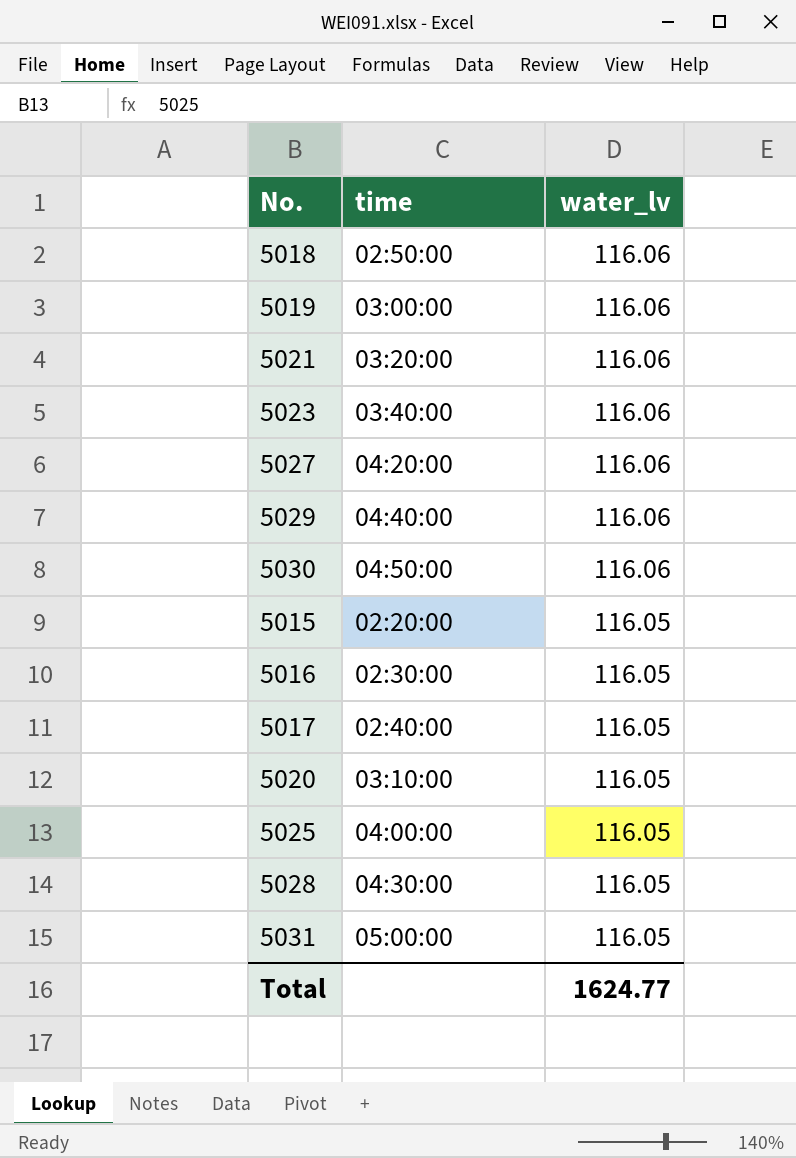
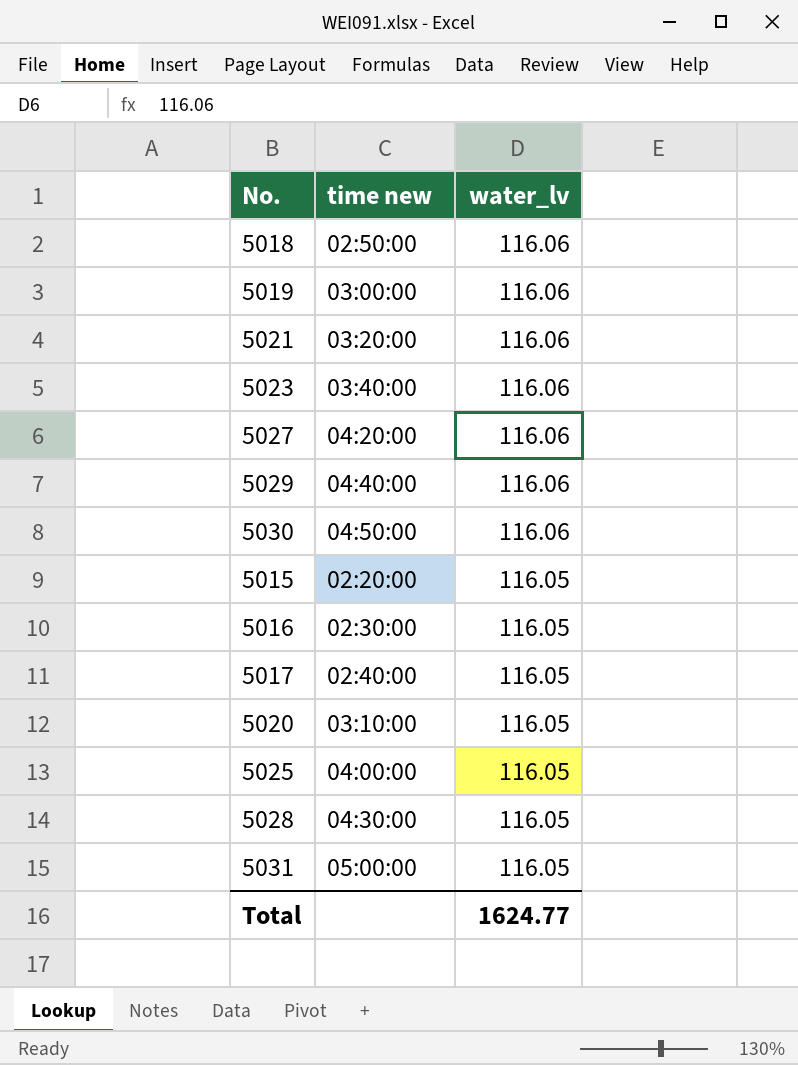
column name: time -> time new

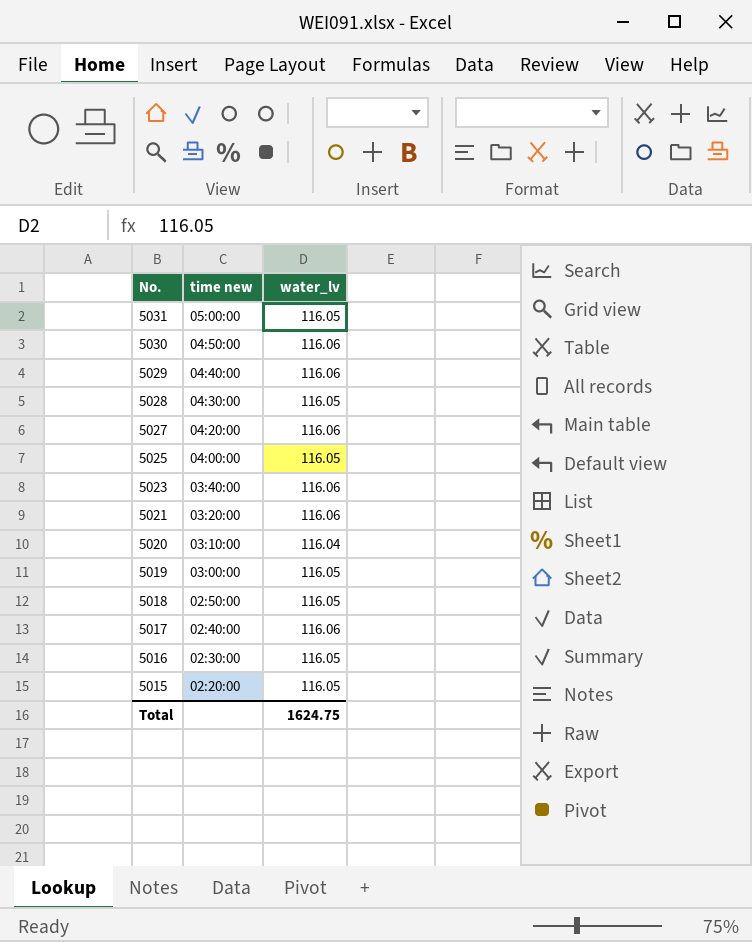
row order: water_lv descending -> No. descending
5020 | water_lv: 116.05 -> 116.04
5019 | water_lv: 116.06 -> 116.05
5018 | water_lv: 116.06 -> 116.05
5017 | water_lv: 116.05 -> 116.06
Total | water_lv: 1624.77 -> 1624.75

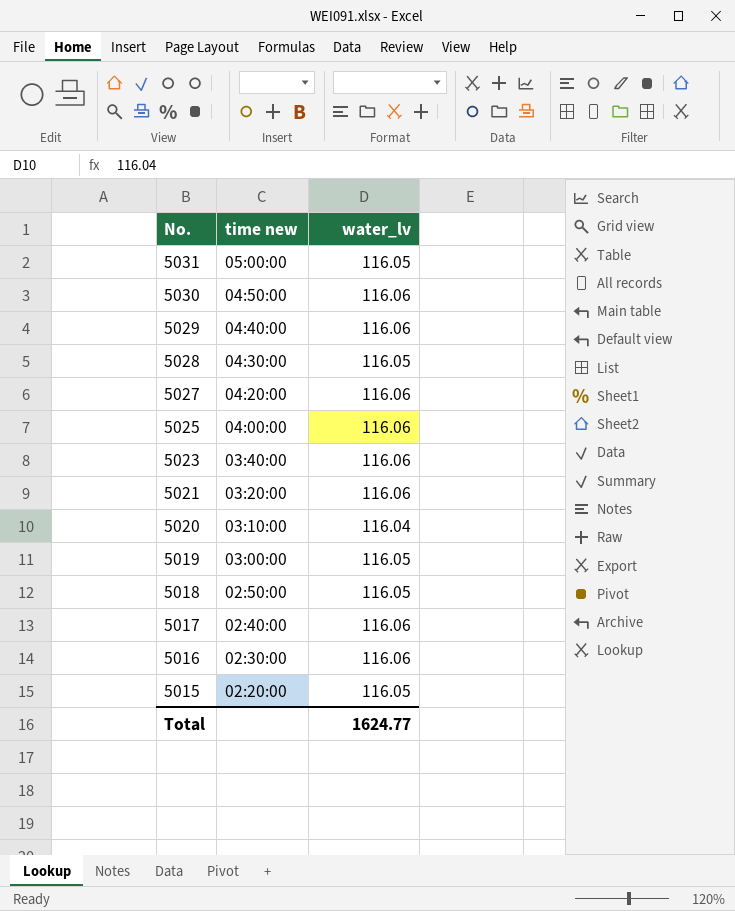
5025 | water_lv: 116.05 -> 116.06
5016 | water_lv: 116.05 -> 116.06
Total | water_lv: 1624.75 -> 1624.77

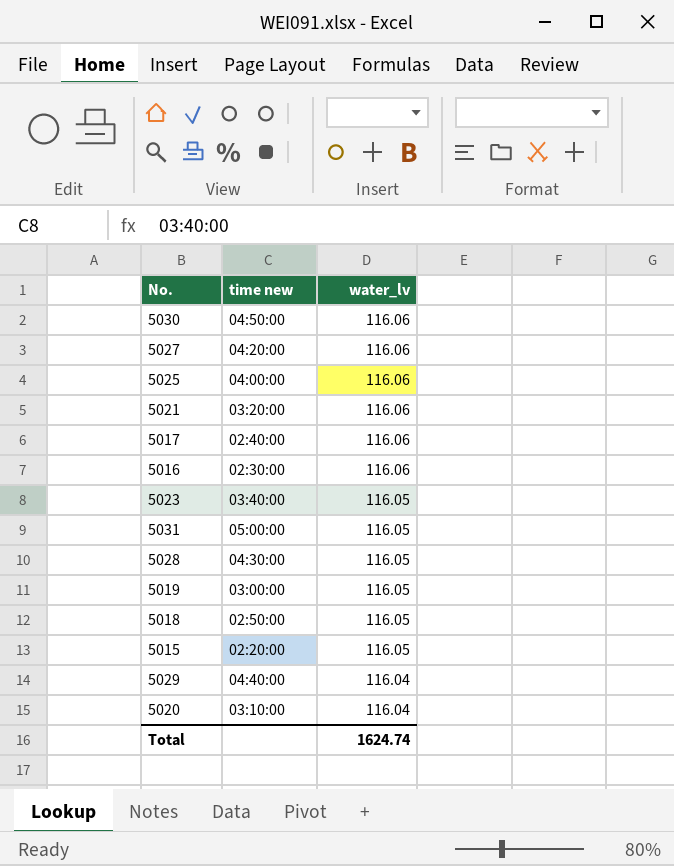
row order: No. descending -> water_lv descending
5023 | water_lv: 116.06 -> 116.05
5029 | water_lv: 116.06 -> 116.04
Total | water_lv: 1624.77 -> 1624.74

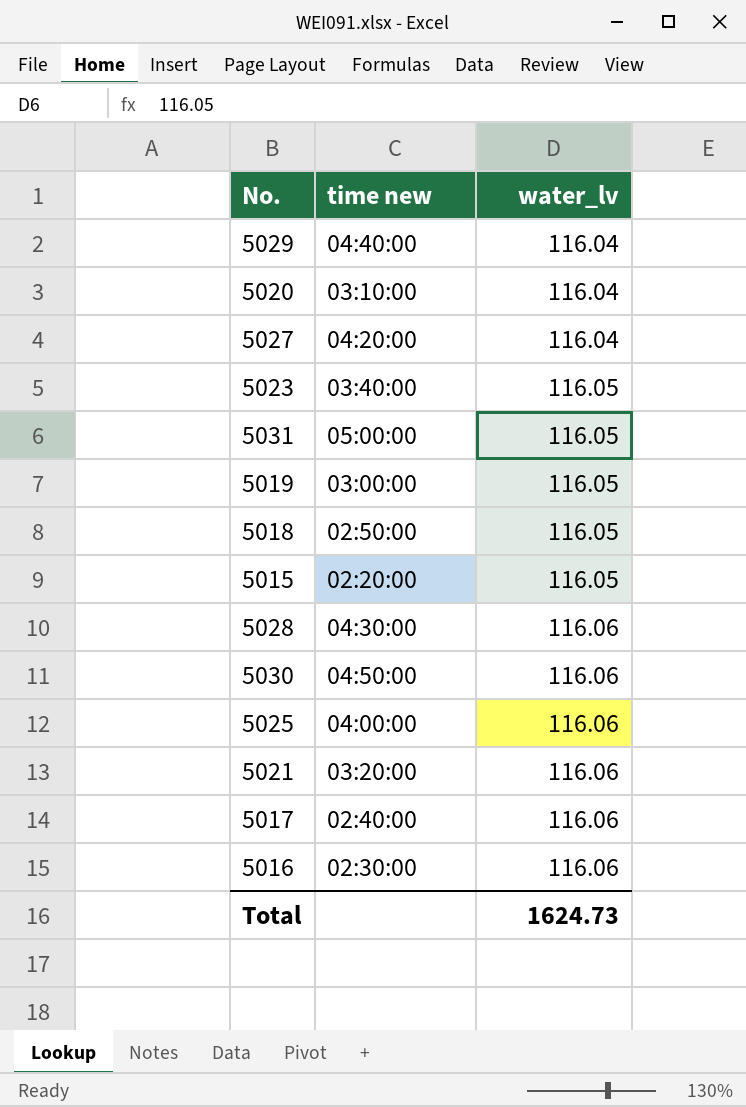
row order: water_lv descending -> water_lv ascending
5027 | water_lv: 116.06 -> 116.04
5028 | water_lv: 116.05 -> 116.06
Total | water_lv: 1624.74 -> 1624.73

